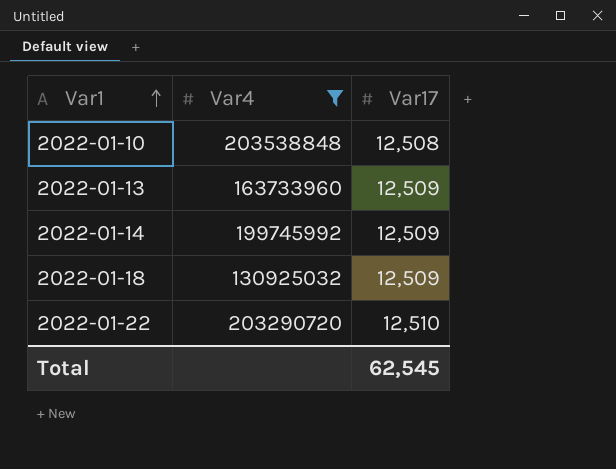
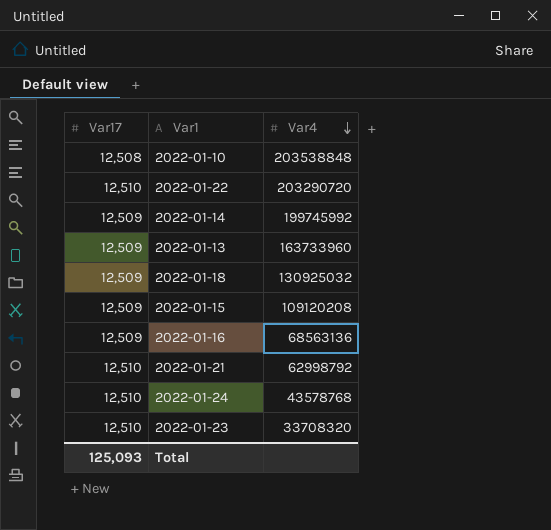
filter: Var4 >= 130925032 -> none
row order: Var1 ascending -> Var4 descending
column Var17 | position: 3 -> 1
Total | Var17: 62,545 -> 125,093

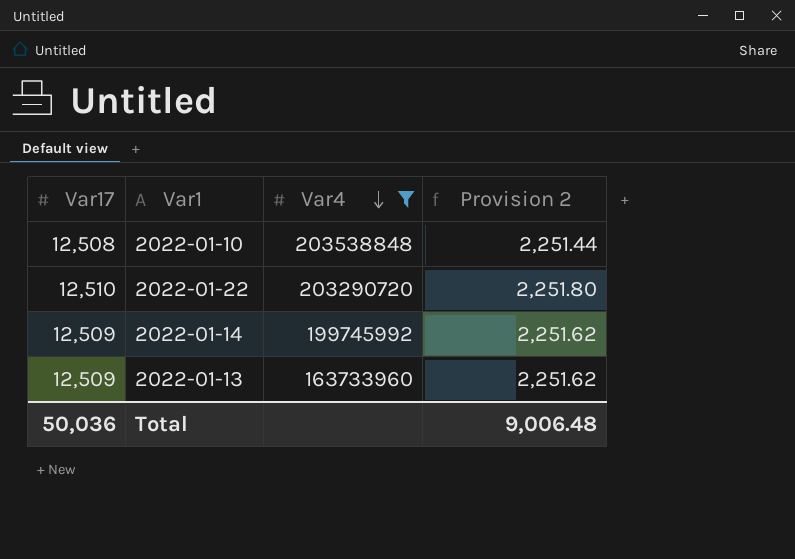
filter: none -> Var4 >= 163733960
column Provision 2 | formula: none -> [Var17] * 0.18
Total | Var17: 125,093 -> 50,036

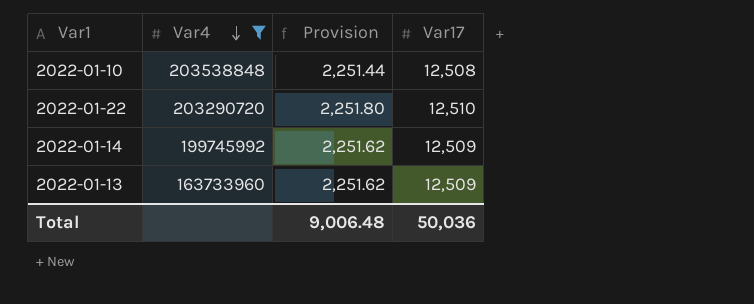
column name: Provision 2 -> Provision
column Var17 | position: 1 -> 4

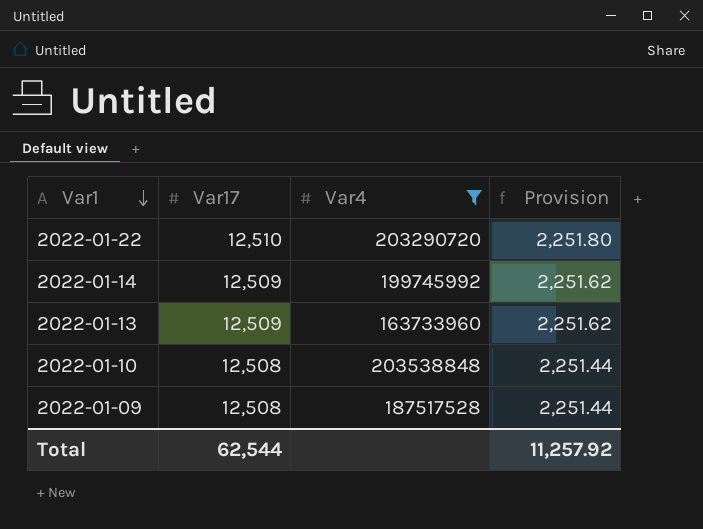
row order: Var4 descending -> Var1 descending
column Var17 | position: 4 -> 2
row 2022-01-09: none -> 12,508 | 187517528 | 2,251.44
Total | Var17: 50,036 -> 62,544
Total | Provision: 9,006.48 -> 11,257.92

